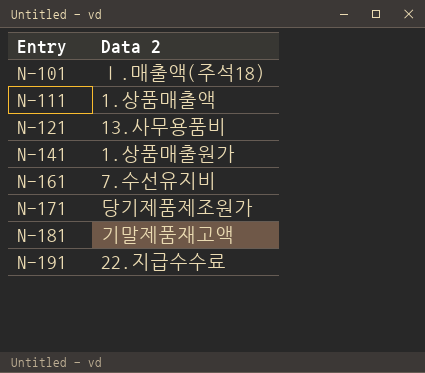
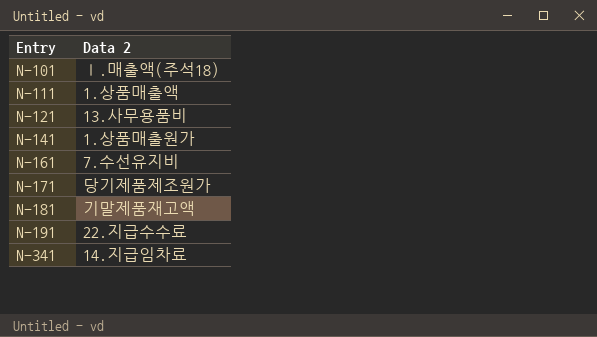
row N-341: none -> 14.지급임차료

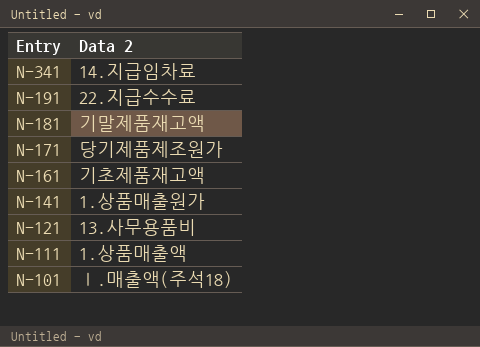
row order: Entry ascending -> Entry descending
N-161 | Data 2: 7.수선유지비 -> 기초제품재고액

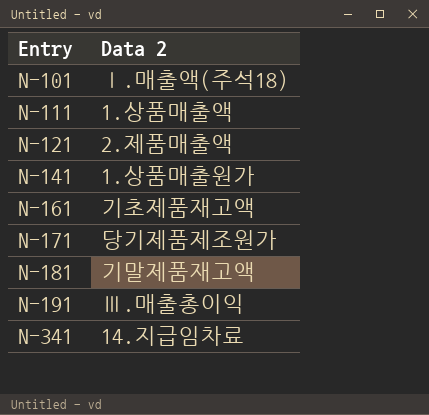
row order: Entry descending -> Entry ascending
N-121 | Data 2: 13.사무용품비 -> 2.제품매출액
N-191 | Data 2: 22.지급수수료 -> Ⅲ.매출총이익

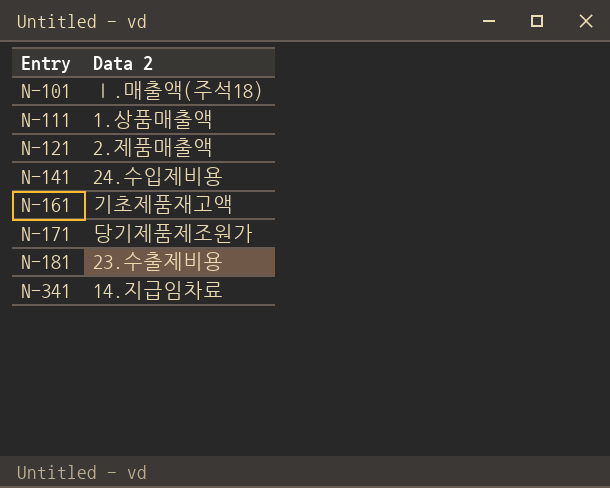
row N-191: Ⅲ.매출총이익 -> none
N-141 | Data 2: 1.상품매출원가 -> 24.수입제비용
N-181 | Data 2: 기말제품재고액 -> 23.수출제비용

